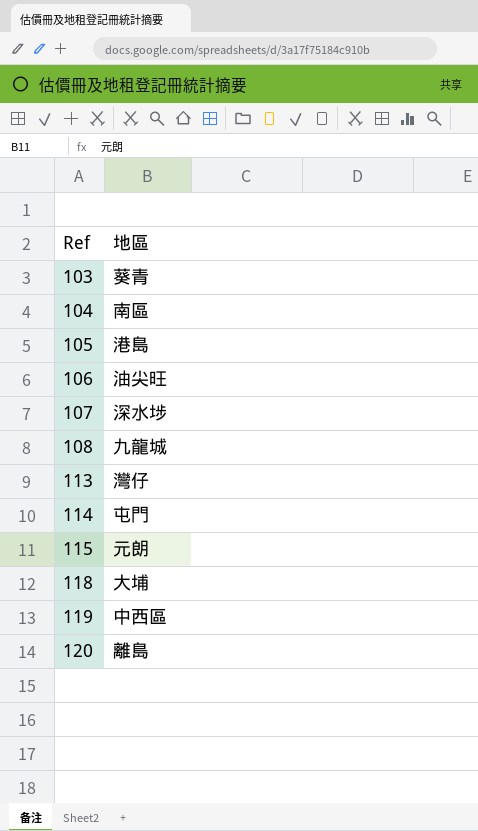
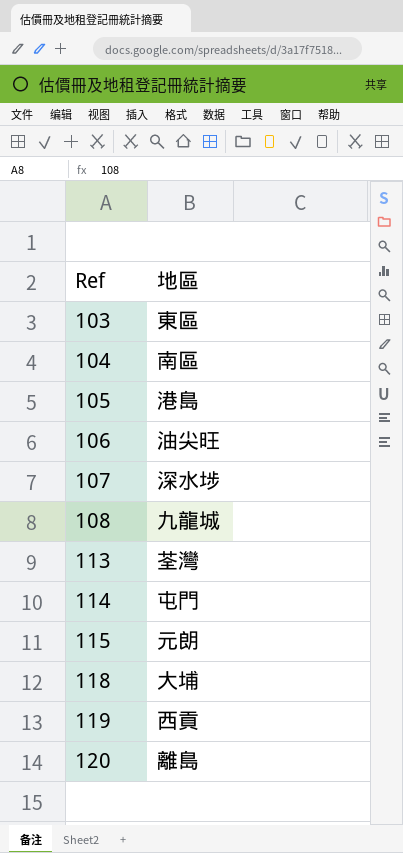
103 | 地區: 葵青 -> 東區
113 | 地區: 灣仔 -> 荃灣
119 | 地區: 中西區 -> 西貢

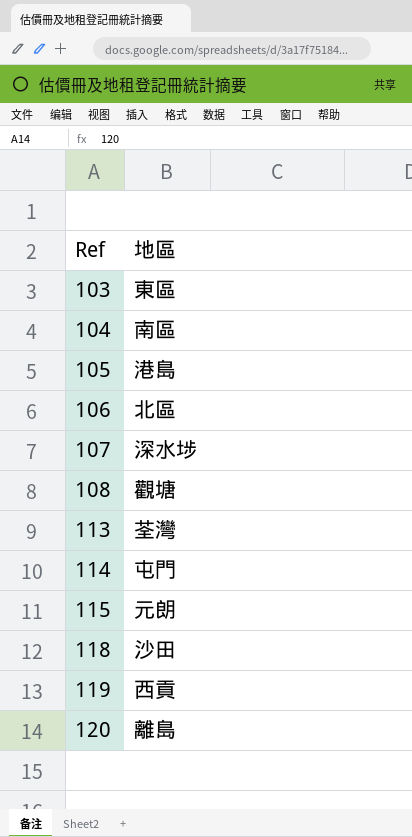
106 | 地區: 油尖旺 -> 北區
108 | 地區: 九龍城 -> 觀塘
118 | 地區: 大埔 -> 沙田

